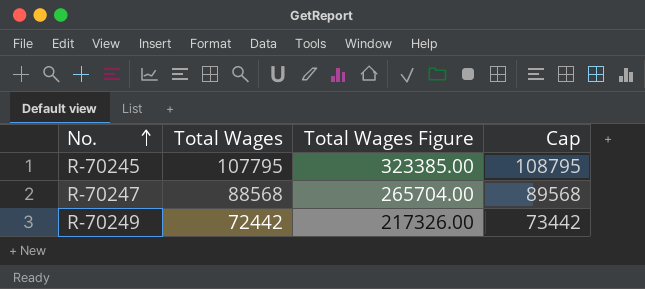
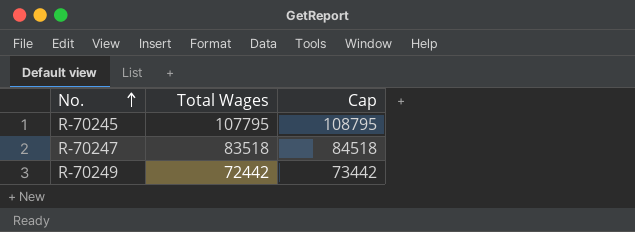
column Total Wages Figure | formula: [Total Wages] * 3 -> none
R-70247 | Total Wages: 88568 -> 83518
R-70247 | Cap: 89568 -> 84518

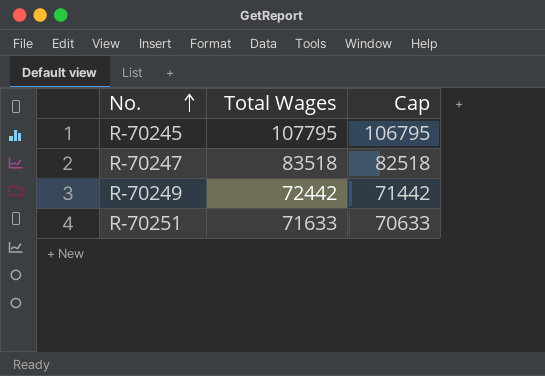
column Cap | formula: [Total Wages] + 1000 -> [Total Wages] - 1000
row R-70251: none -> 71633 | 70633

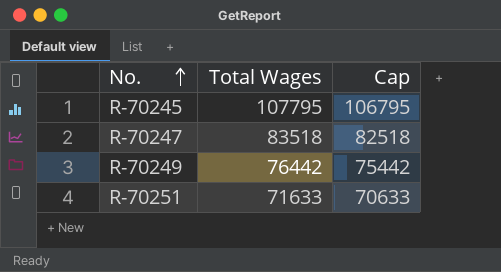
R-70249 | Total Wages: 72442 -> 76442
R-70249 | Cap: 71442 -> 75442

